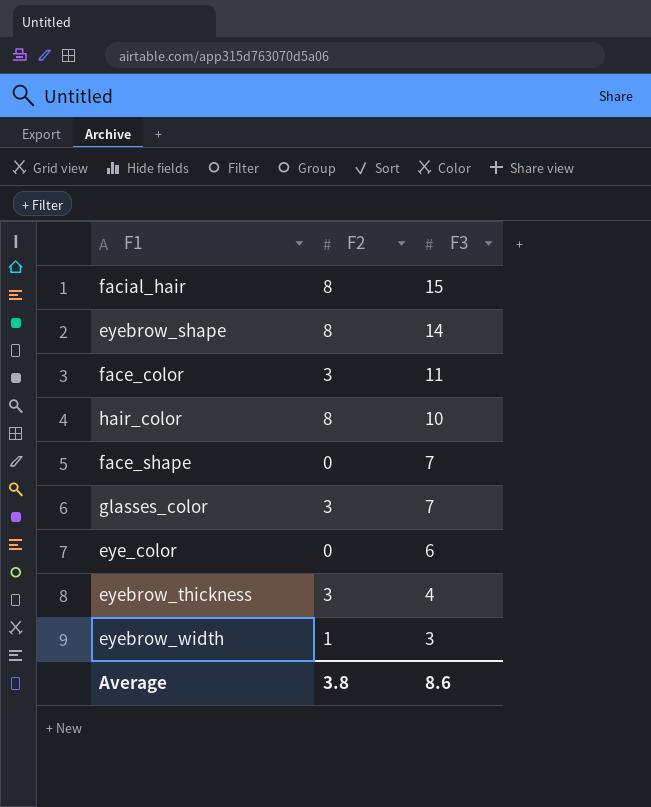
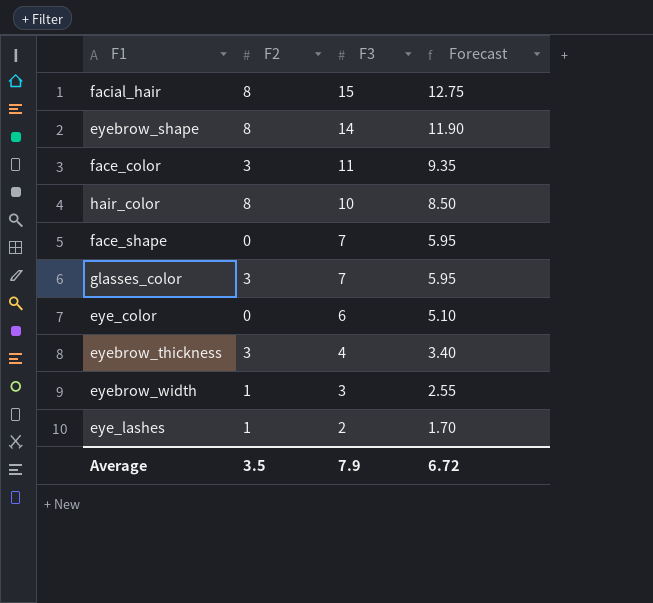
column Forecast | formula: none -> [F3] * 0.85
row eye_lashes: none -> 1 | 2 | 1.70
Average | F2: 3.8 -> 3.5
Average | F3: 8.6 -> 7.9

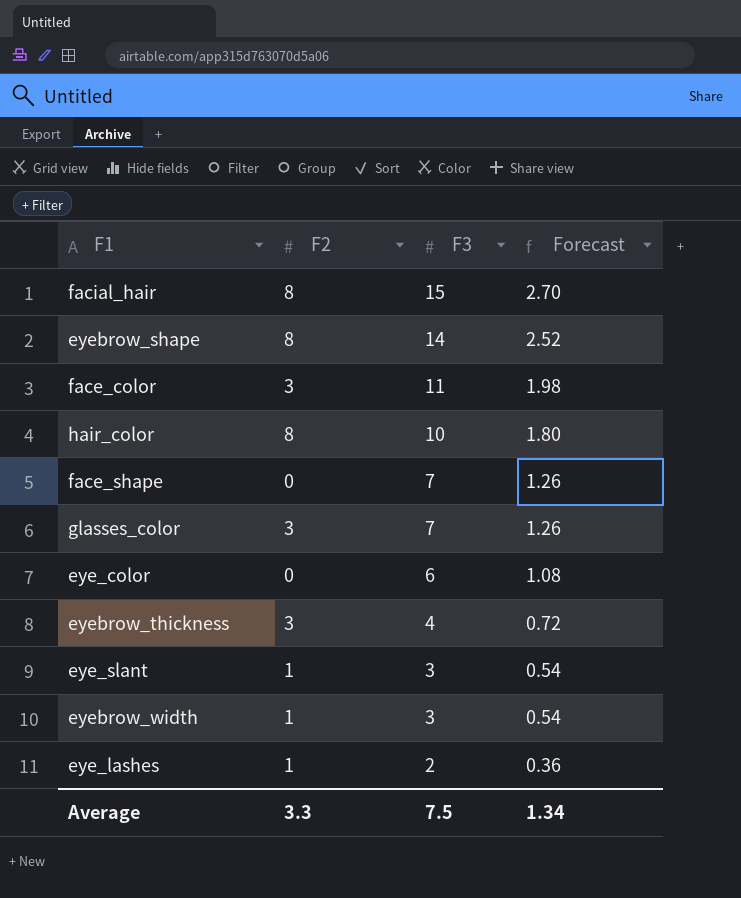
column Forecast | formula: [F3] * 0.85 -> [F3] * 0.18
row eye_slant: none -> 1 | 3 | 0.54
Average | F2: 3.5 -> 3.3
Average | F3: 7.9 -> 7.5
Average | Forecast: 6.72 -> 1.34

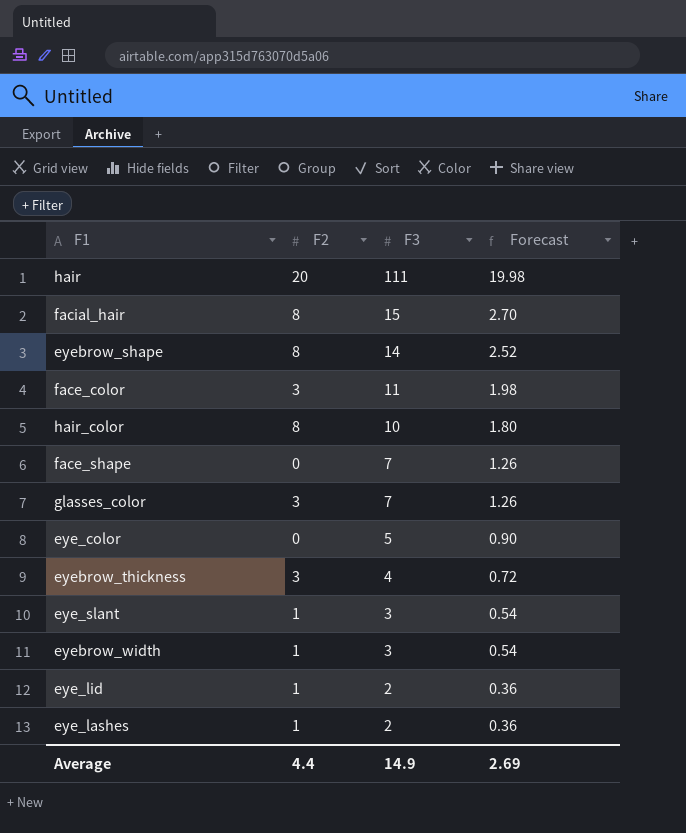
row hair: none -> 20 | 111 | 19.98
eye_color | F3: 6 -> 5
eye_color | Forecast: 1.08 -> 0.90
row eye_lid: none -> 1 | 2 | 0.36
Average | F2: 3.3 -> 4.4
Average | F3: 7.5 -> 14.9
Average | Forecast: 1.34 -> 2.69

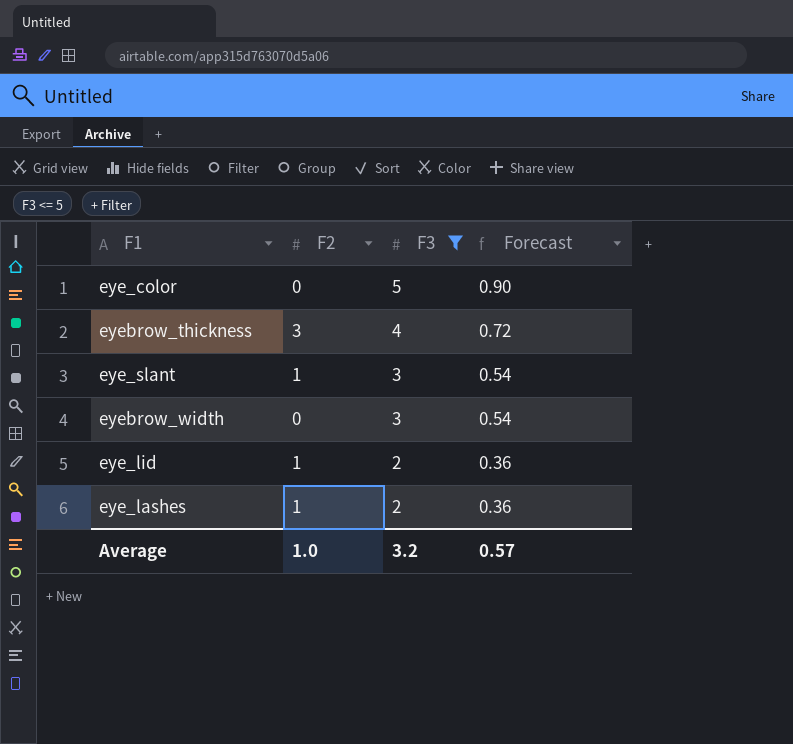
filter: none -> F3 <= 5
eyebrow_width | F2: 1 -> 0
Average | F2: 4.4 -> 1.0
Average | F3: 14.9 -> 3.2
Average | Forecast: 2.69 -> 0.57

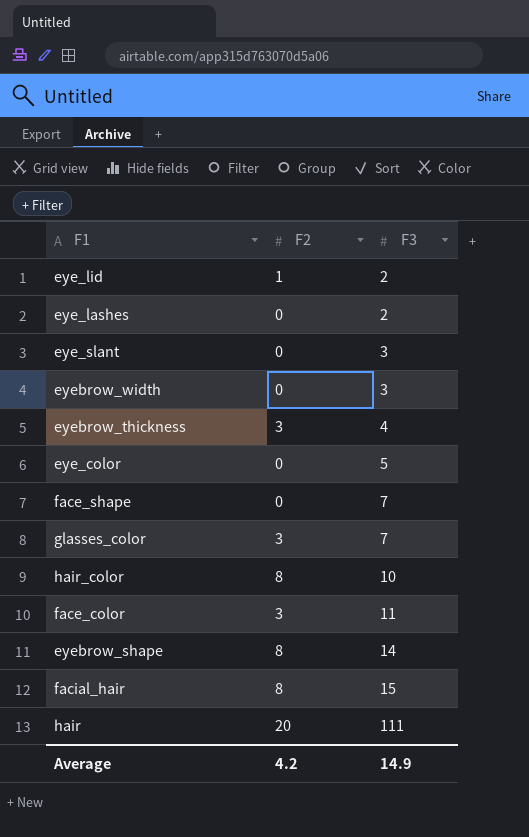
filter: F3 <= 5 -> none
row order: F3 descending -> F3 ascending
column Forecast | formula: [F3] * 0.18 -> none
eye_lashes | F2: 1 -> 0
eye_slant | F2: 1 -> 0
Average | F2: 1.0 -> 4.2
Average | F3: 3.2 -> 14.9

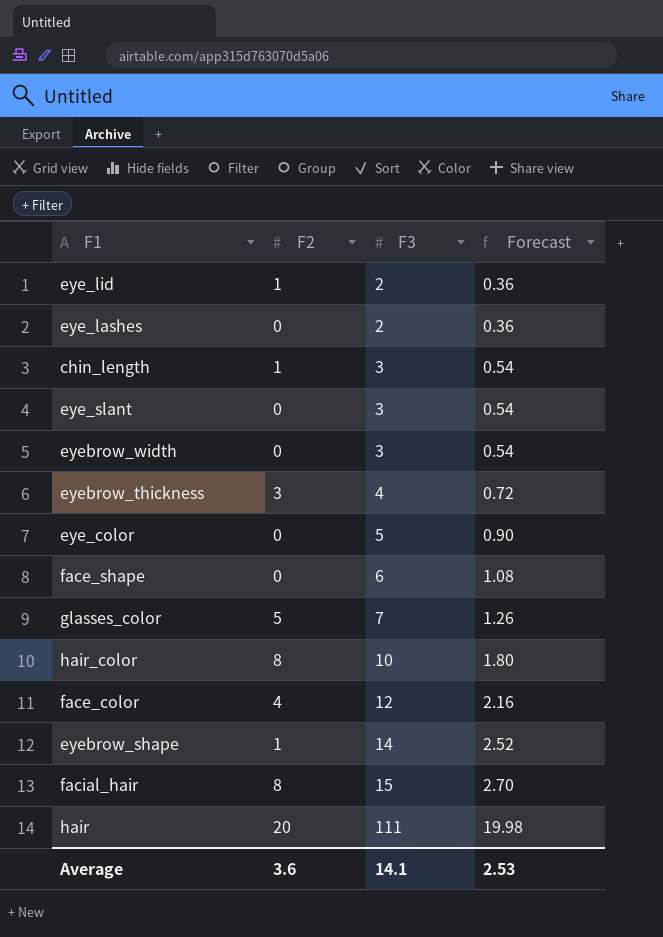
column Forecast | formula: none -> [F3] * 0.18
row chin_length: none -> 1 | 3 | 0.54
face_shape | F3: 7 -> 6
glasses_color | F2: 3 -> 5
face_color | F2: 3 -> 4
face_color | F3: 11 -> 12
eyebrow_shape | F2: 8 -> 1
Average | F2: 4.2 -> 3.6
Average | F3: 14.9 -> 14.1

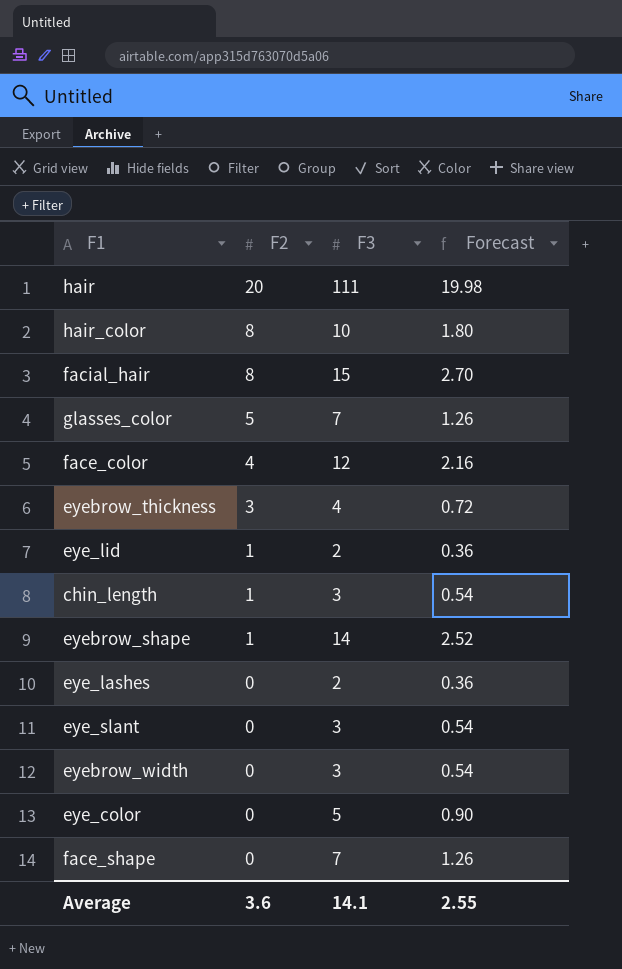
row order: F3 ascending -> F2 descending
face_shape | F3: 6 -> 7
face_shape | Forecast: 1.08 -> 1.26
Average | Forecast: 2.53 -> 2.55

